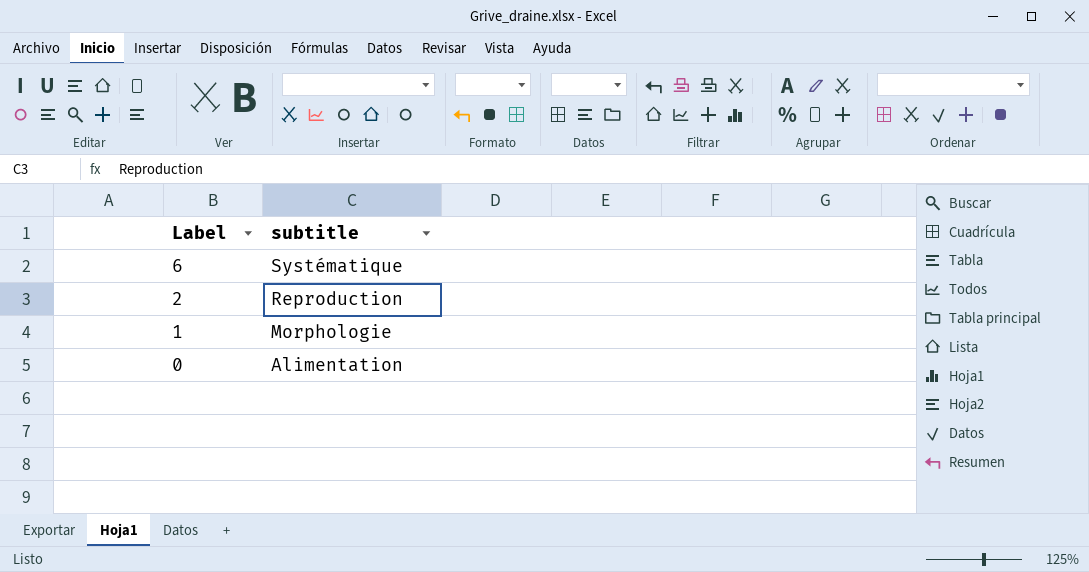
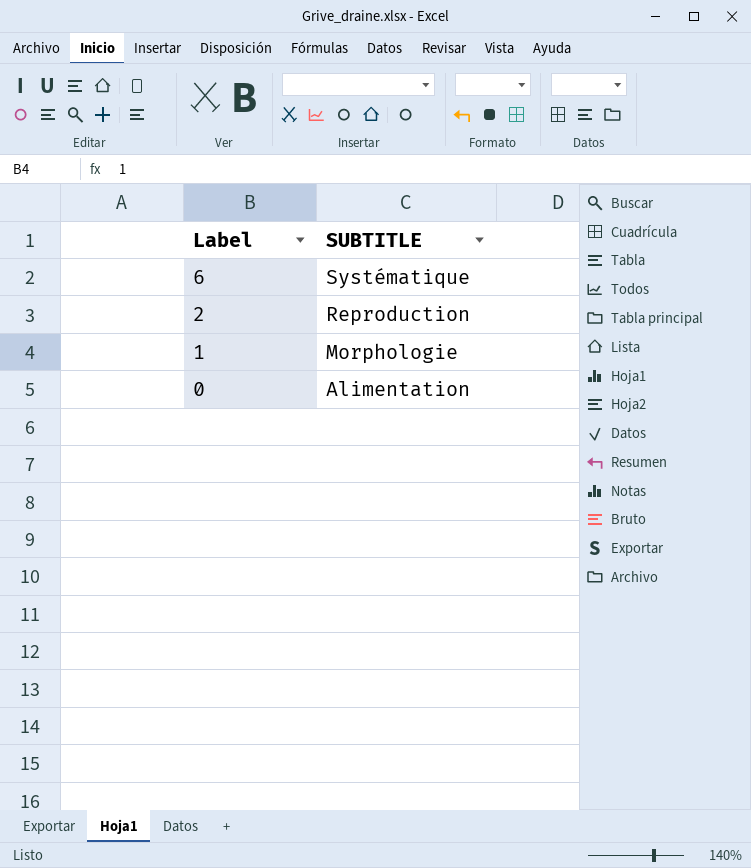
column name: subtitle -> SUBTITLE

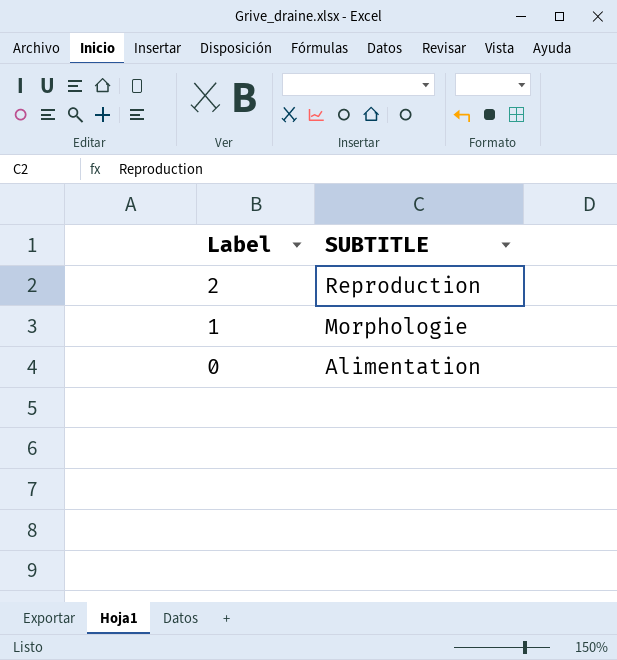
row 6: Systématique -> none

